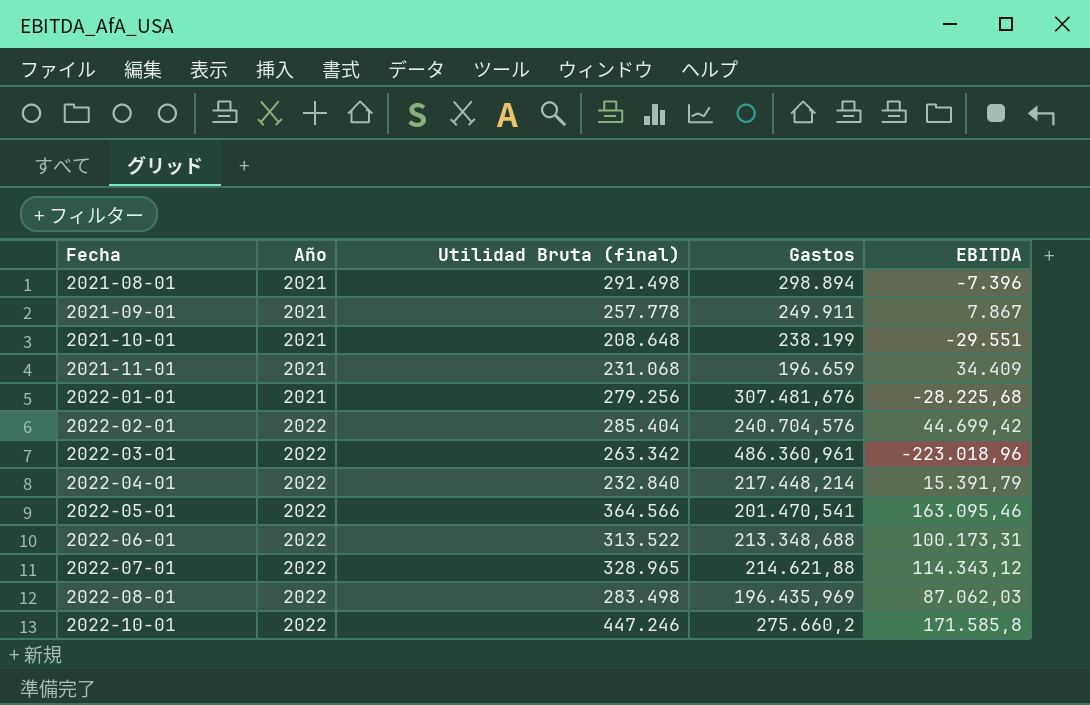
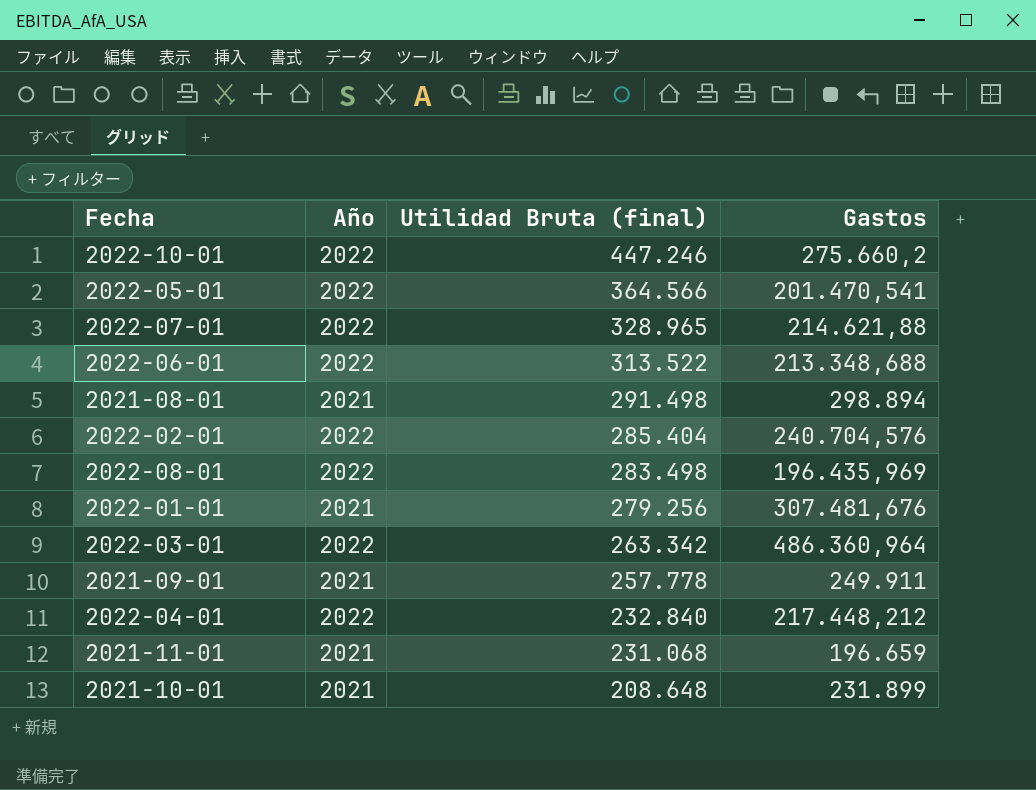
row order: Fecha ascending -> Utilidad Bruta (final) descending
column EBITDA | formula: [Utilidad Bruta (final)] - [Gastos] -> none
2022-03-01 | Gastos: 486.360,961 -> 486.360,964
2022-04-01 | Gastos: 217.448,214 -> 217.448,212
2021-10-01 | Gastos: 238.199 -> 231.899

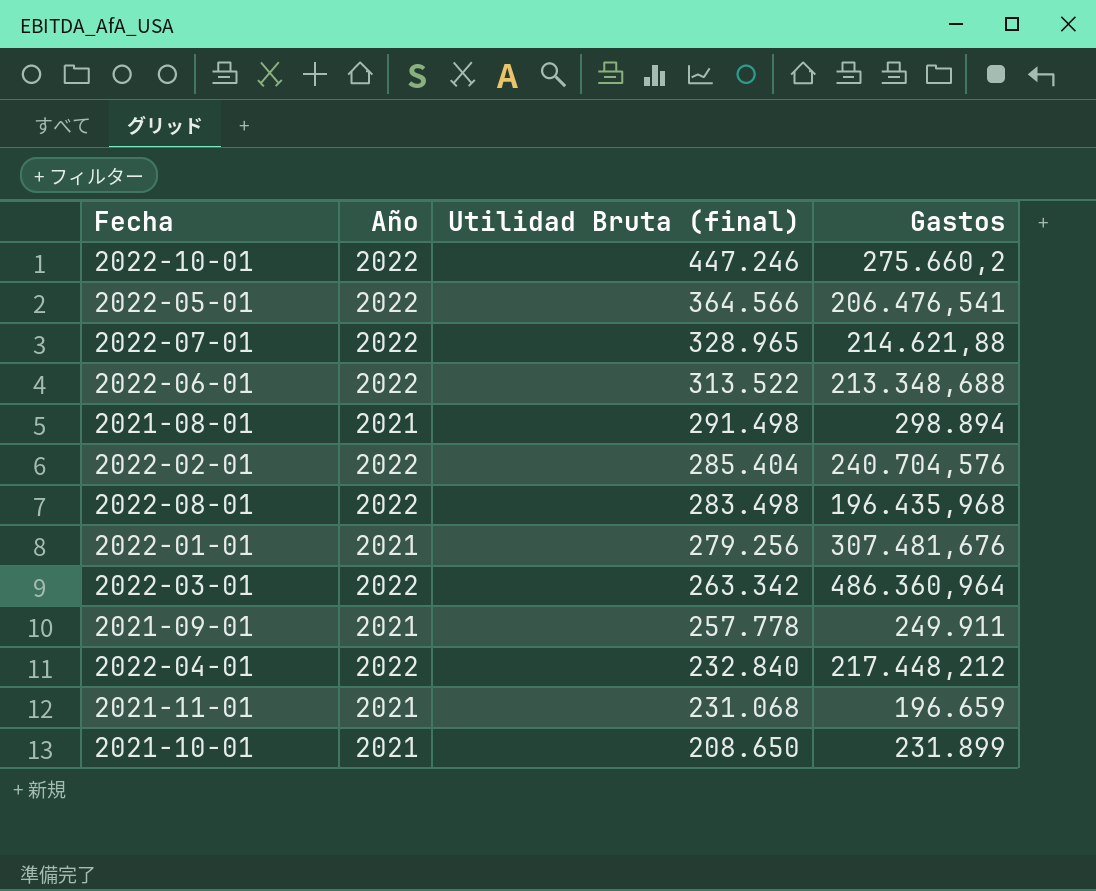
2022-05-01 | Gastos: 201.470,541 -> 206.476,541
2022-08-01 | Gastos: 196.435,969 -> 196.435,968
2021-10-01 | Utilidad Bruta (final): 208.648 -> 208.650

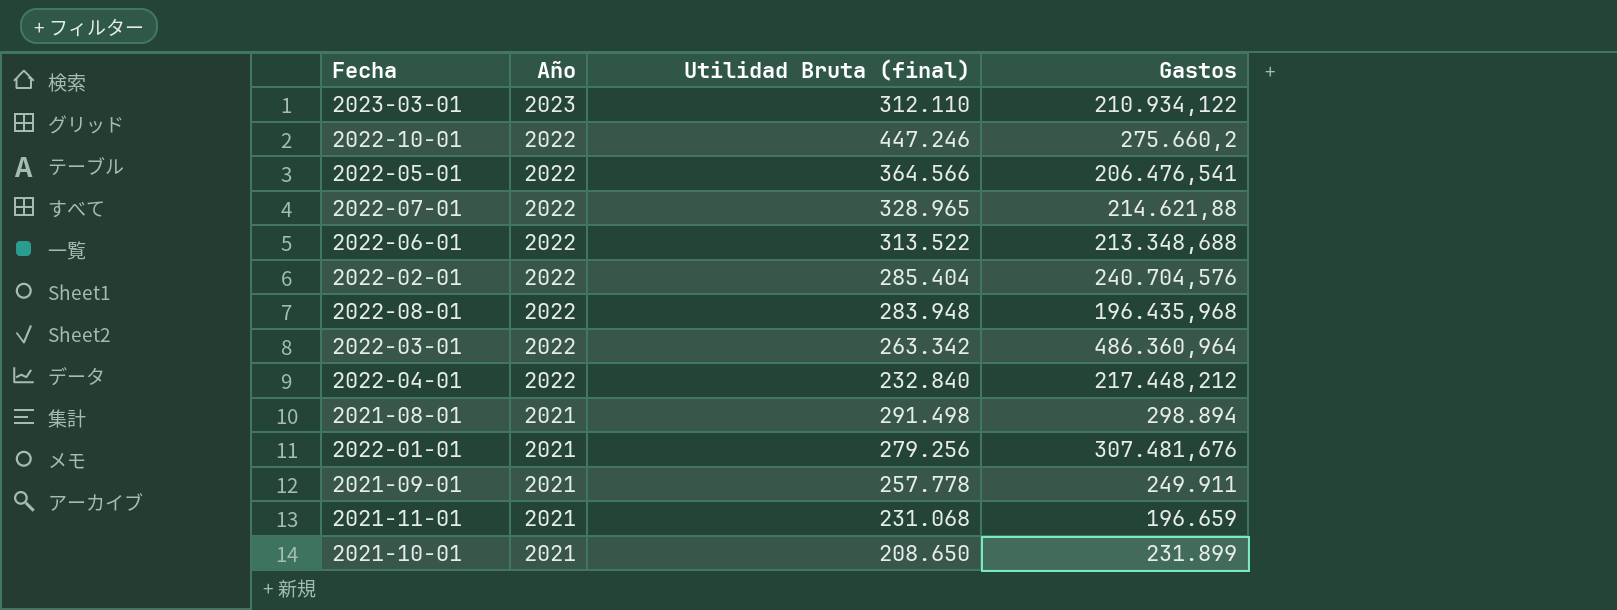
row order: Utilidad Bruta (final) descending -> Año descending
row 2023-03-01: none -> 2023 | 312.110 | 210.934,122
2022-08-01 | Utilidad Bruta (final): 283.498 -> 283.948

